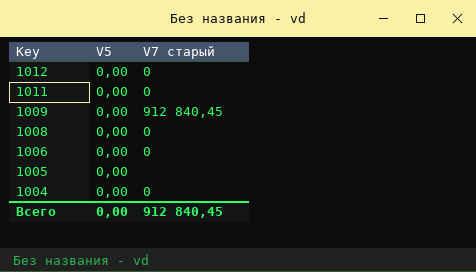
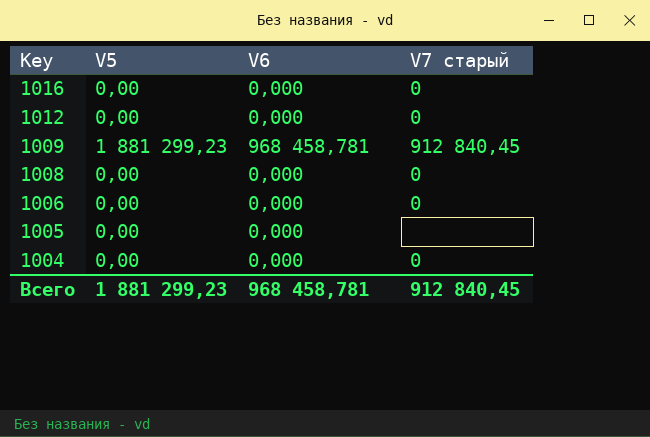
column V6 | position: none -> 3
row 1011: 0,00 | 0 -> none
row 1016: none -> 0,00 | 0,000 | 0
1009 | V5: 0,00 -> 1 881 299,23
Всего | V5: 0,00 -> 1 881 299,23

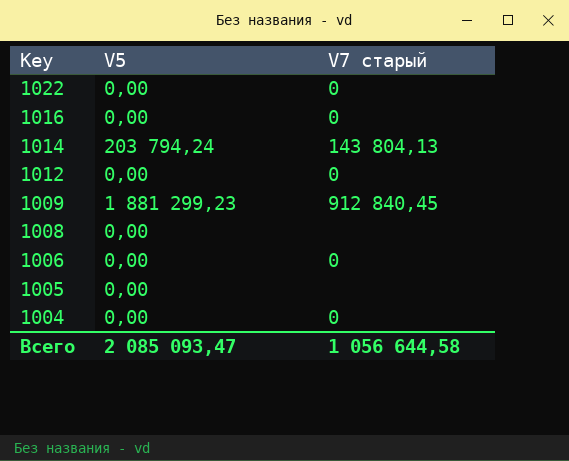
column V6 | position: 3 -> none
row 1022: none -> 0,00 | 0
row 1014: none -> 203 794,24 | 143 804,13
1008 | V7 старый: 0 -> none
Всего | V5: 1 881 299,23 -> 2 085 093,47
Всего | V7 старый: 912 840,45 -> 1 056 644,58

